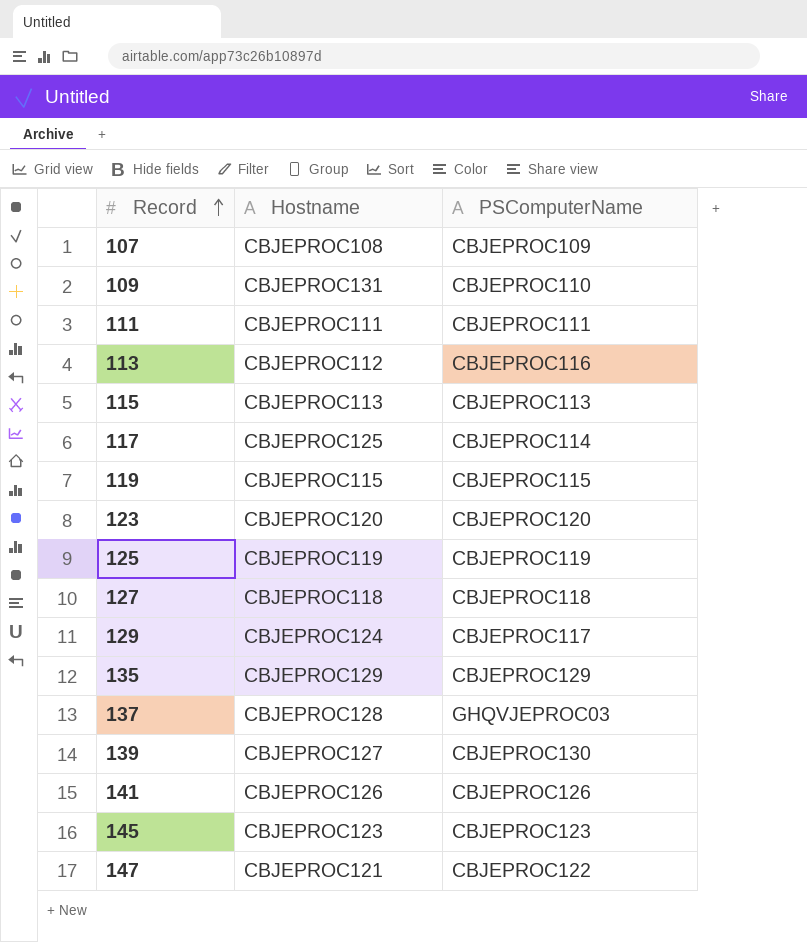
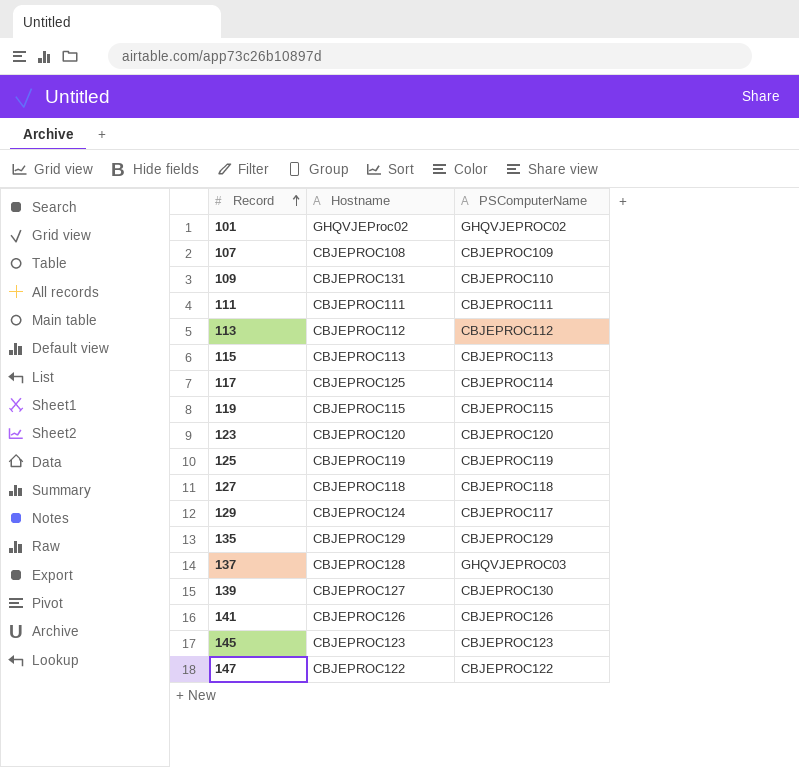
row 101: none -> GHQVJEProc02 | GHQVJEPROC02
113 | PSComputerName: CBJEPROC116 -> CBJEPROC112
147 | Hostname: CBJEPROC121 -> CBJEPROC122

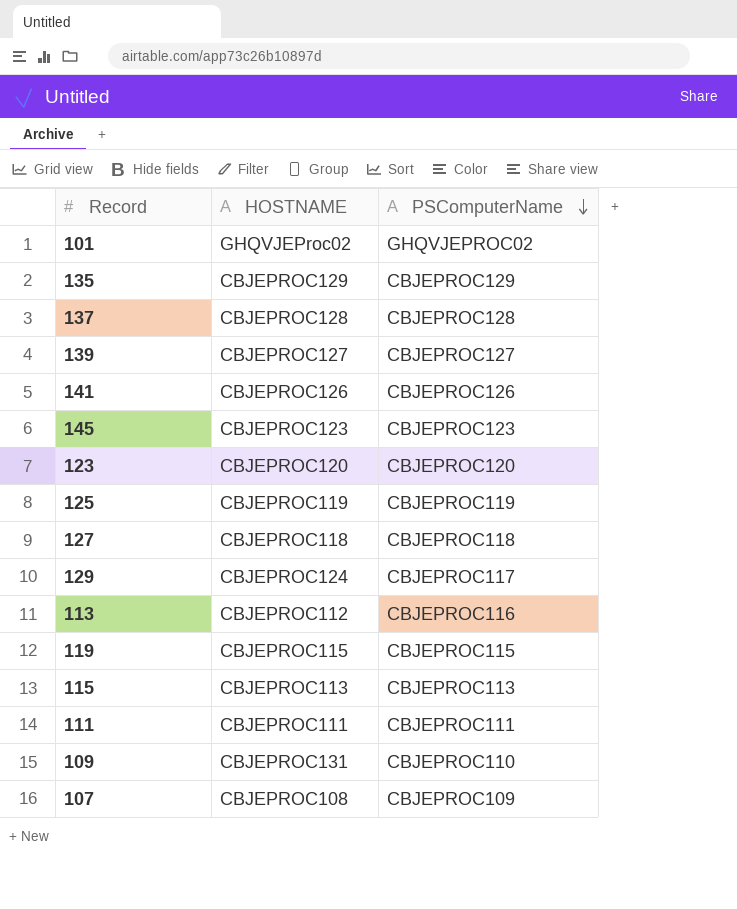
row order: Record ascending -> PSComputerName descending
column name: Hostname -> HOSTNAME
row 117: CBJEPROC125 | CBJEPROC114 -> none
row 147: CBJEPROC122 | CBJEPROC122 -> none
137 | PSComputerName: GHQVJEPROC03 -> CBJEPROC128
139 | PSComputerName: CBJEPROC130 -> CBJEPROC127
113 | PSComputerName: CBJEPROC112 -> CBJEPROC116

